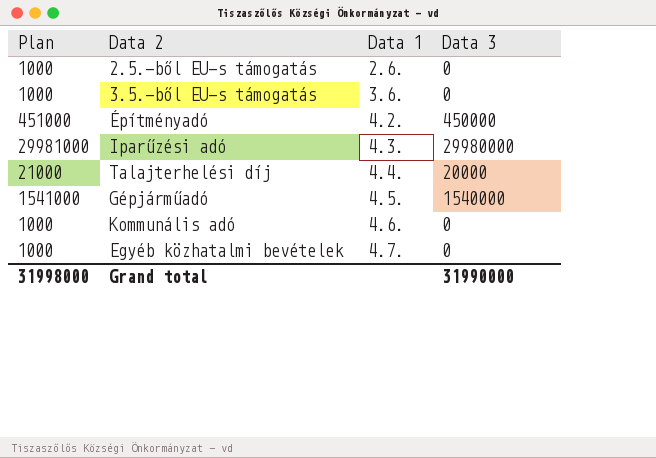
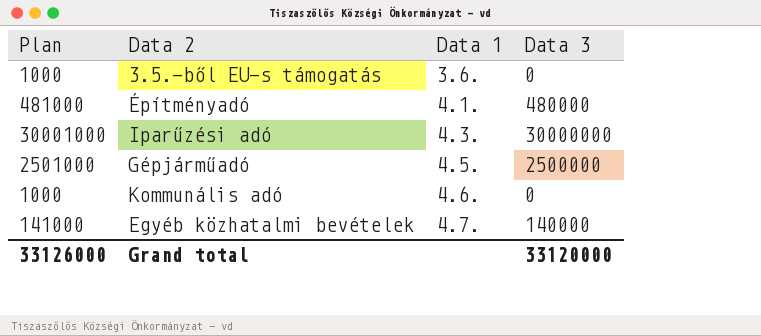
row 2.5.-ből EU-s támogatás: 1000 | 2.6. | 0 -> none
row Talajterhelési díj: 21000 | 4.4. | 20000 -> none
Építményadó | Plan: 451000 -> 481000
Építményadó | Data 1: 4.2. -> 4.1.
Építményadó | Data 3: 450000 -> 480000
Iparűzési adó | Plan: 29981000 -> 30001000
Iparűzési adó | Data 3: 29980000 -> 30000000
Gépjárműadó | Plan: 1541000 -> 2501000
Gépjárműadó | Data 3: 1540000 -> 2500000
Egyéb közhatalmi bevételek | Plan: 1000 -> 141000
Egyéb közhatalmi bevételek | Data 3: 0 -> 140000
Grand total | Plan: 31998000 -> 33126000
Grand total | Data 3: 31990000 -> 33120000

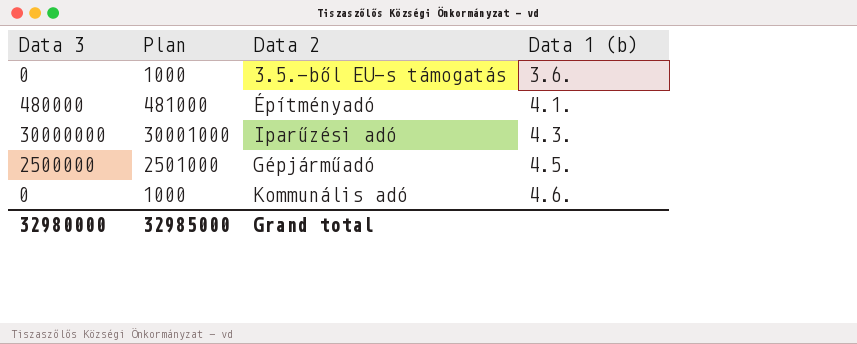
column Data 3 | position: 4 -> 1
column name: Data 1 -> Data 1 (b)
row Egyéb közhatalmi bevételek: 141000 | 4.7. | 140000 -> none
Grand total | Data 3: 33120000 -> 32980000
Grand total | Plan: 33126000 -> 32985000

